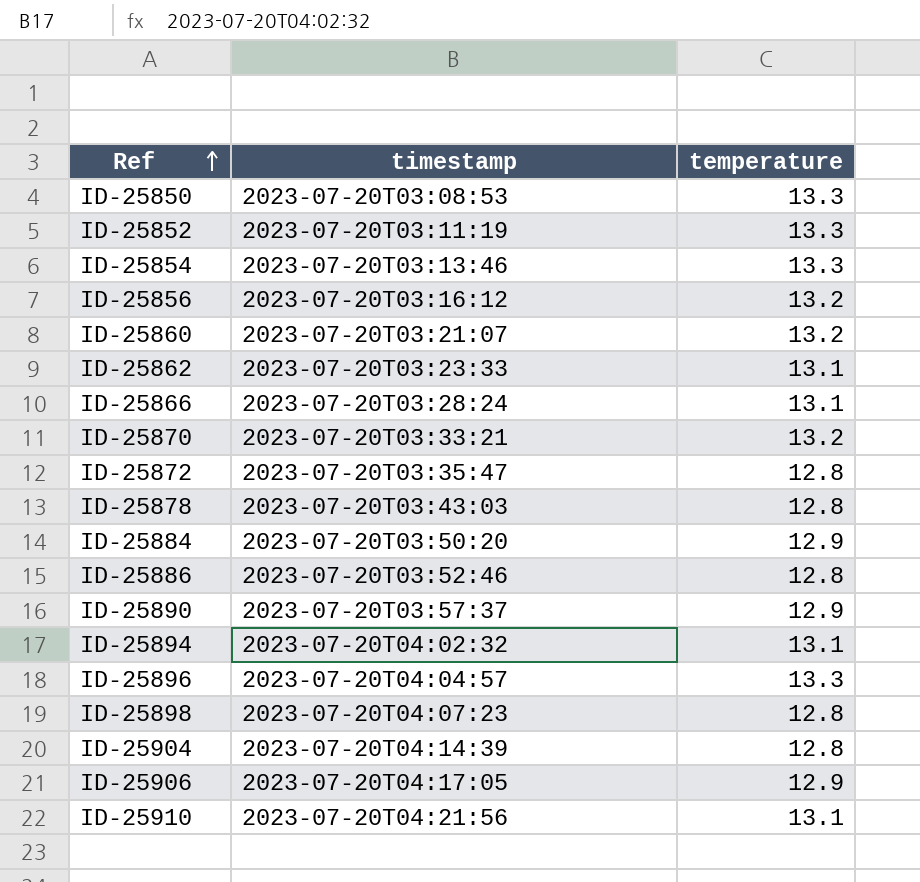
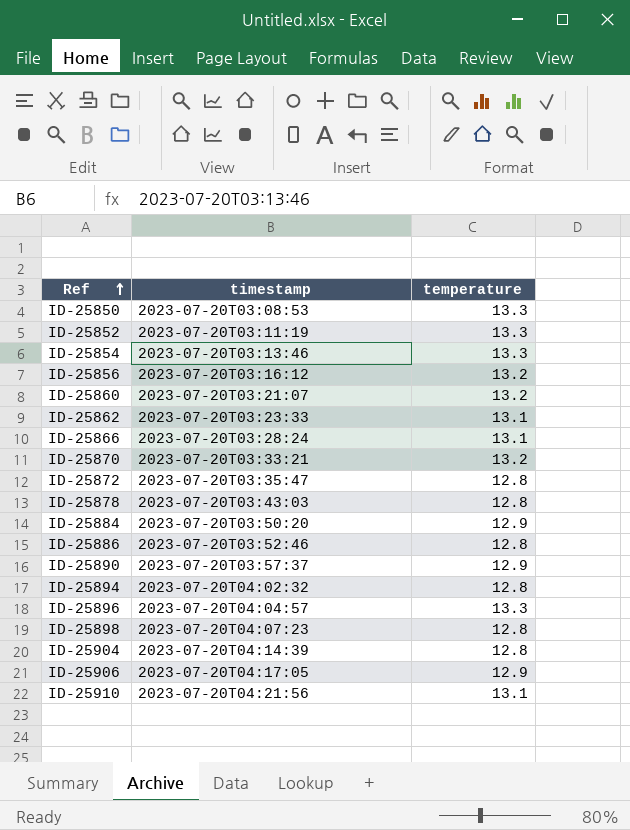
ID-25894 | temperature: 13.1 -> 12.8

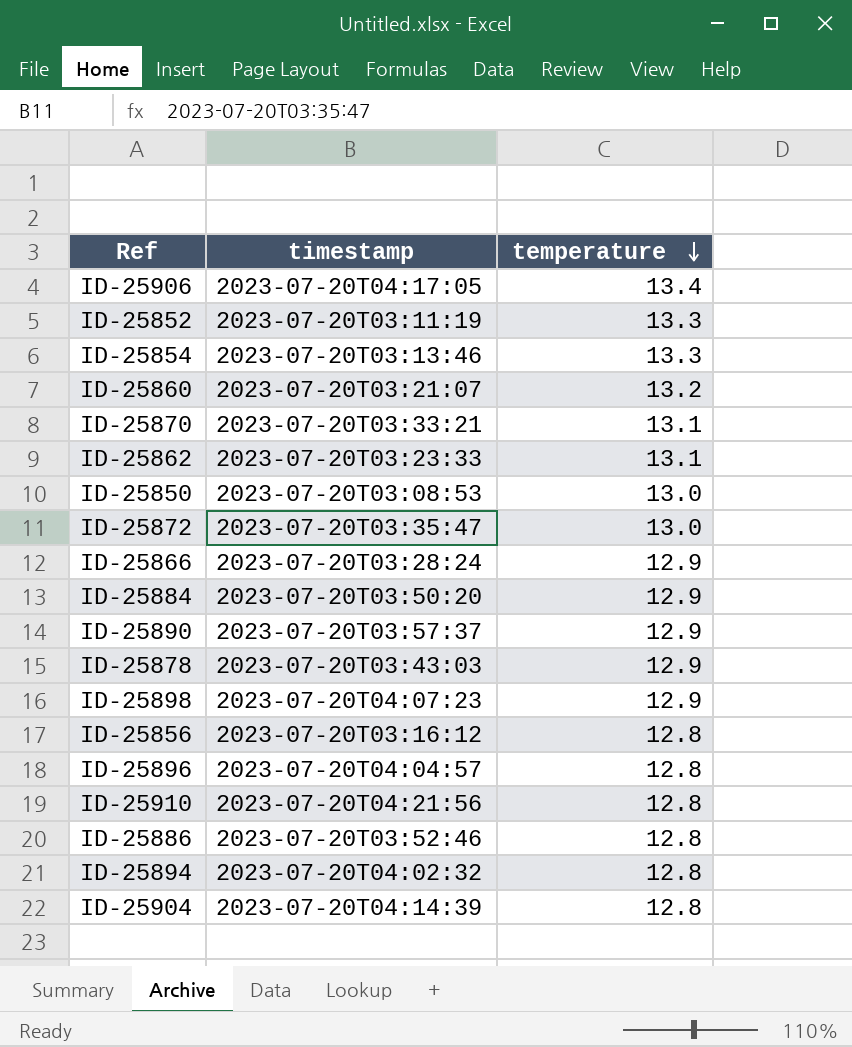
row order: Ref ascending -> temperature descending
ID-25906 | temperature: 12.9 -> 13.4
ID-25870 | temperature: 13.2 -> 13.1
ID-25850 | temperature: 13.3 -> 13.0
ID-25872 | temperature: 12.8 -> 13.0
ID-25866 | temperature: 13.1 -> 12.9
ID-25878 | temperature: 12.8 -> 12.9
ID-25898 | temperature: 12.8 -> 12.9
ID-25856 | temperature: 13.2 -> 12.8
ID-25896 | temperature: 13.3 -> 12.8
ID-25910 | temperature: 13.1 -> 12.8

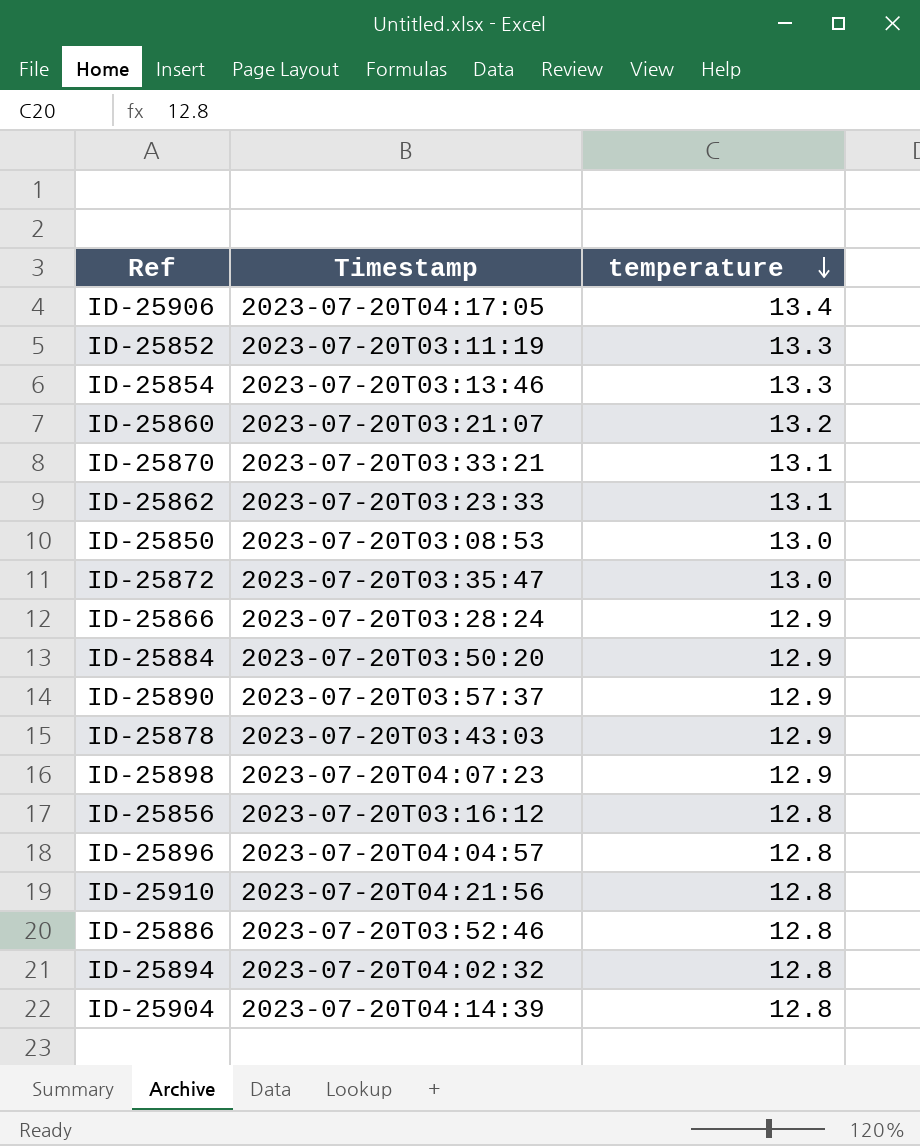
column name: timestamp -> Timestamp

